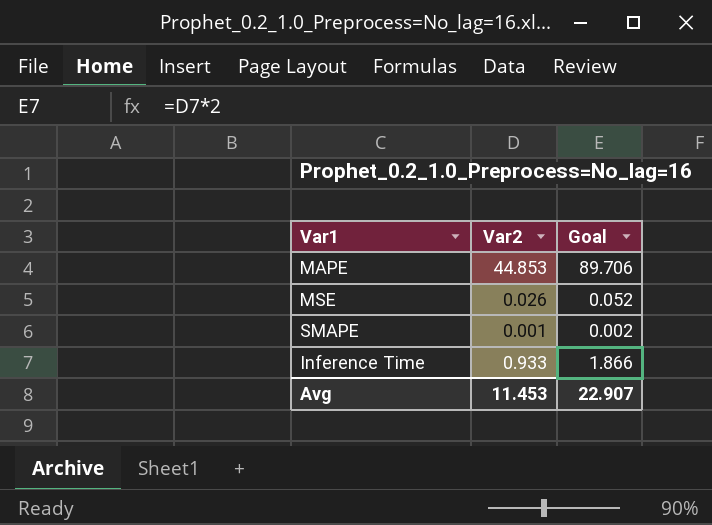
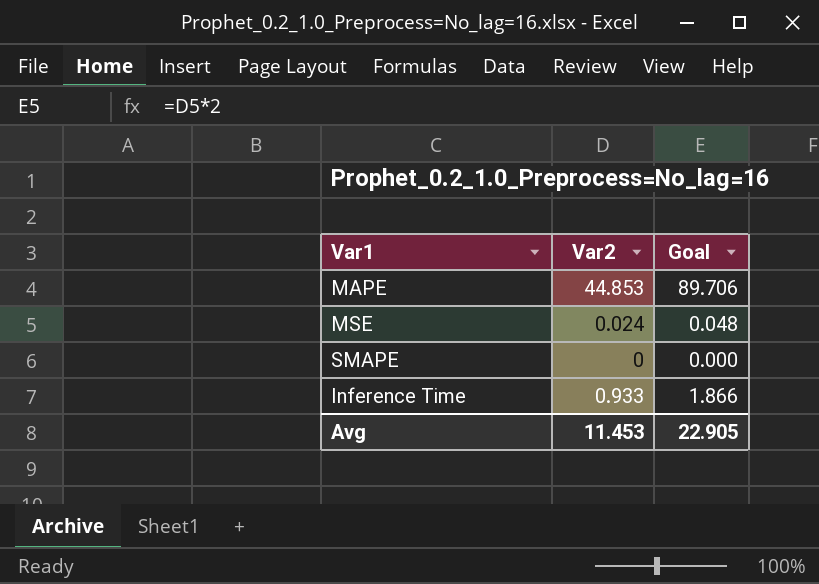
MSE | Var2: 0.026 -> 0.024
MSE | Goal: 0.052 -> 0.048
SMAPE | Var2: 0.001 -> 0
SMAPE | Goal: 0.002 -> 0.000
Avg | Goal: 22.907 -> 22.905

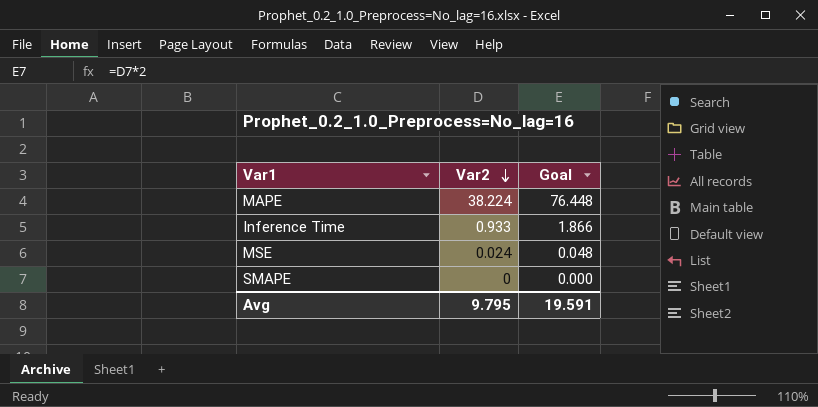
row order: none -> Var2 descending
MAPE | Var2: 44.853 -> 38.224
MAPE | Goal: 89.706 -> 76.448
Avg | Var2: 11.453 -> 9.795
Avg | Goal: 22.905 -> 19.591

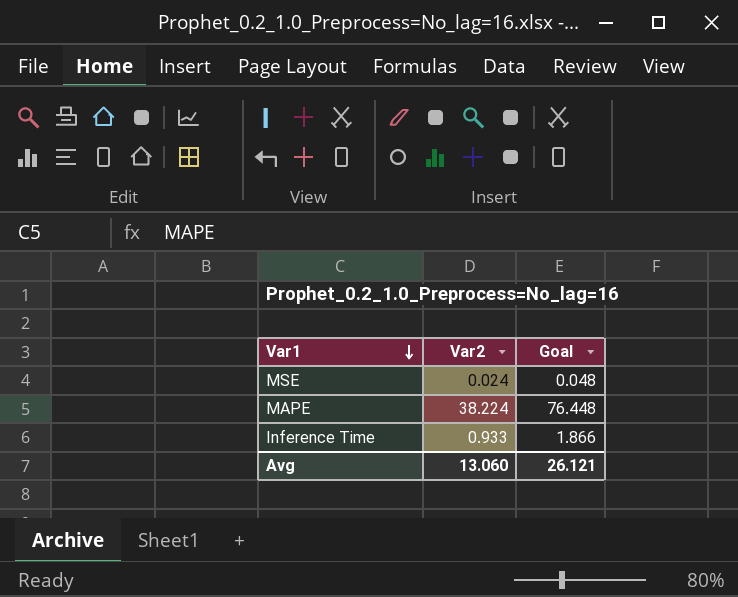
row order: Var2 descending -> Var1 descending
row SMAPE: 0 | 0.000 -> none
Avg | Var2: 9.795 -> 13.060
Avg | Goal: 19.591 -> 26.121

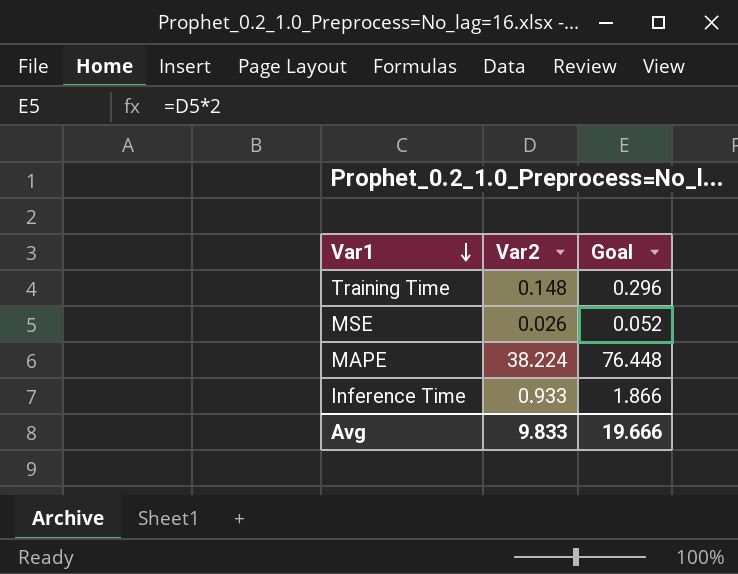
row Training Time: none -> 0.148 | 0.296
MSE | Var2: 0.024 -> 0.026
MSE | Goal: 0.048 -> 0.052
Avg | Var2: 13.060 -> 9.833
Avg | Goal: 26.121 -> 19.666

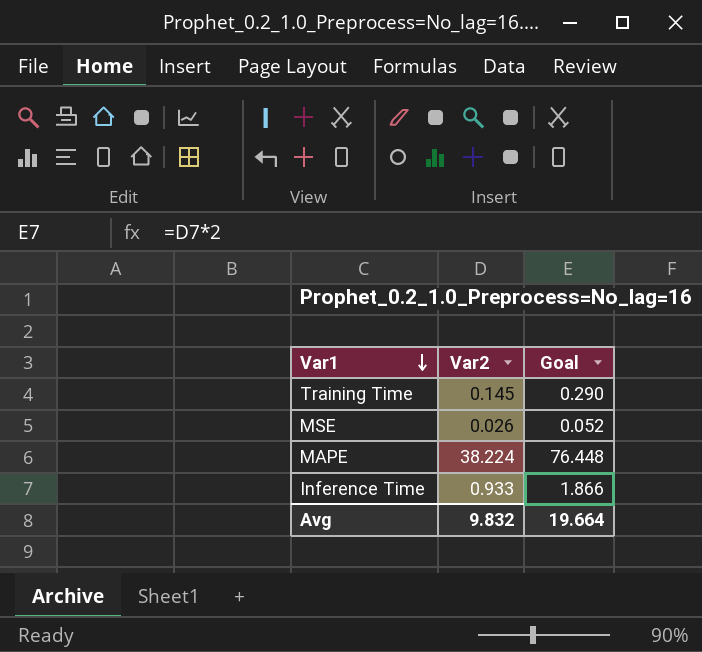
Training Time | Var2: 0.148 -> 0.145
Training Time | Goal: 0.296 -> 0.290
Avg | Var2: 9.833 -> 9.832
Avg | Goal: 19.666 -> 19.664

